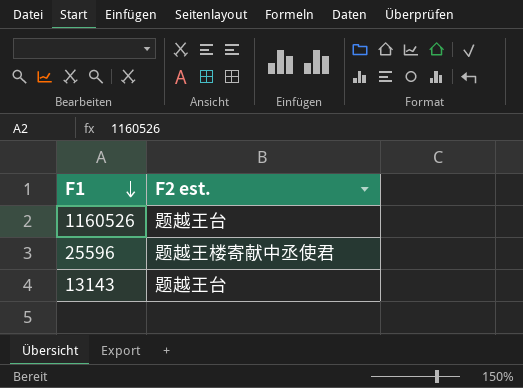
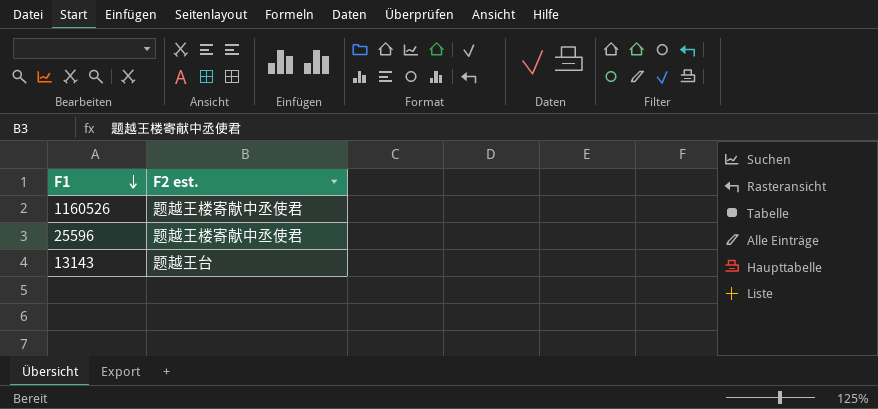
1160526 | F2 est.: 题越王台 -> 题越王楼寄献中丞使君

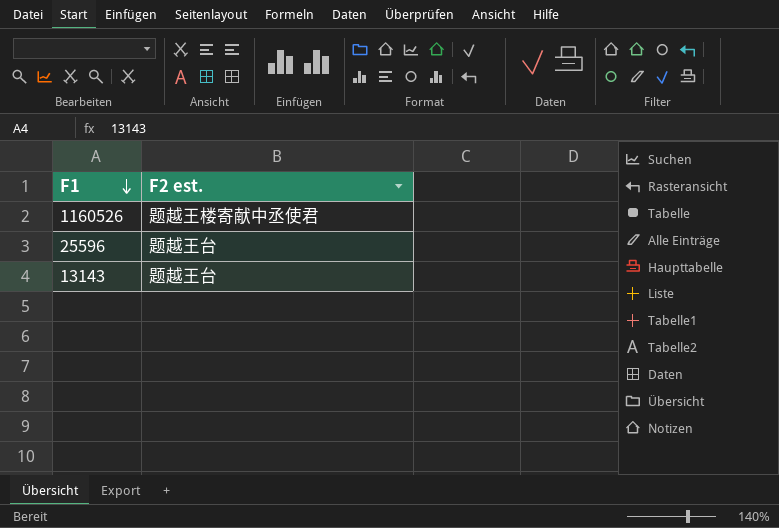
25596 | F2 est.: 题越王楼寄献中丞使君 -> 题越王台

